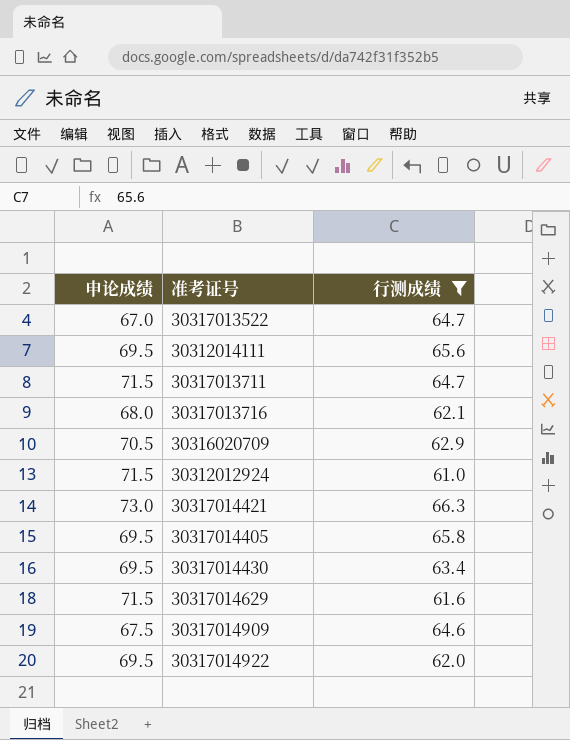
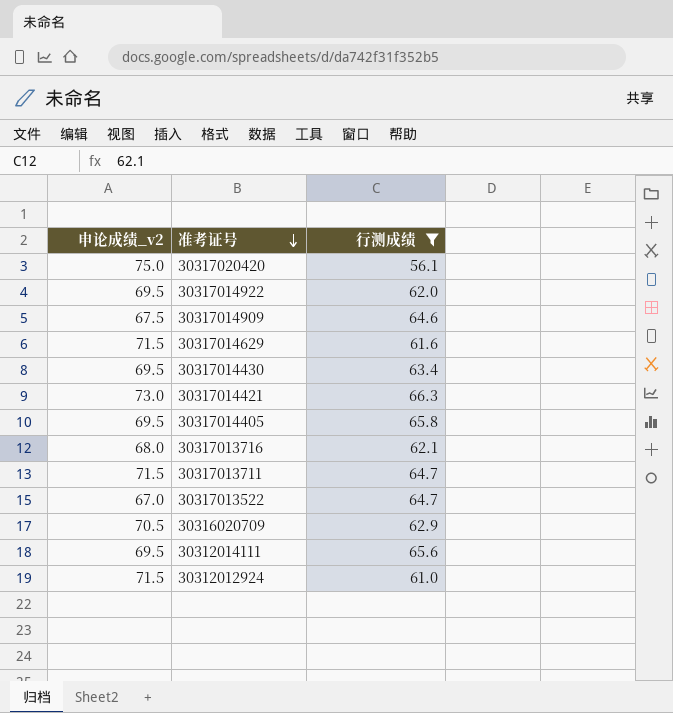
row order: none -> 准考证号 descending
column name: 申论成绩 -> 申论成绩_v2
row 30317020420: none -> 75.0 | 56.1

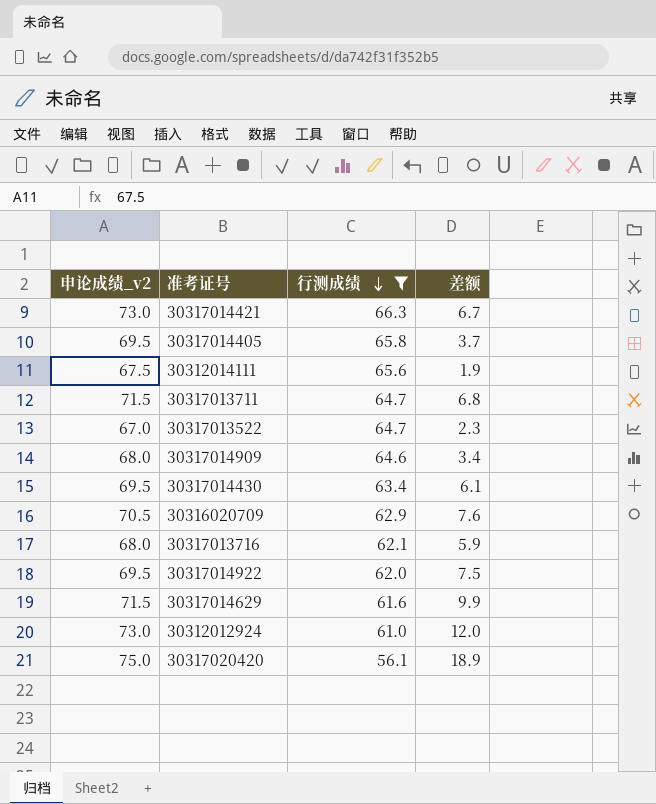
row order: 准考证号 descending -> 行测成绩 descending
column 差额 | formula: none -> [申论成绩_v2] - [行测成绩]
30312014111 | 申论成绩_v2: 69.5 -> 67.5
30317014909 | 申论成绩_v2: 67.5 -> 68.0
30312012924 | 申论成绩_v2: 71.5 -> 73.0

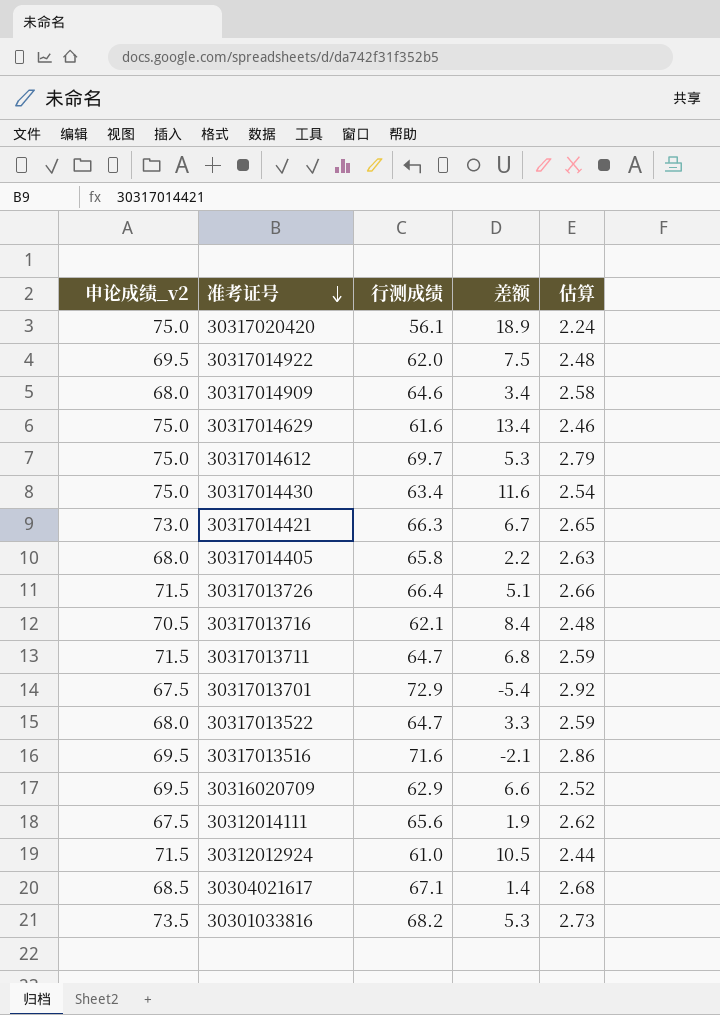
filter: 行测成绩 <= 66.3 -> none
row order: 行测成绩 descending -> 准考证号 descending
column 估算 | formula: none -> [行测成绩] * 0.04
30317014629 | 申论成绩_v2: 71.5 -> 75.0
30317014629 | 差额: 9.9 -> 13.4
30317014430 | 申论成绩_v2: 69.5 -> 75.0
30317014430 | 差额: 6.1 -> 11.6
30317014405 | 申论成绩_v2: 69.5 -> 68.0
30317014405 | 差额: 3.7 -> 2.2
30317013716 | 申论成绩_v2: 68.0 -> 70.5
30317013716 | 差额: 5.9 -> 8.4
30317013522 | 申论成绩_v2: 67.0 -> 68.0
30317013522 | 差额: 2.3 -> 3.3
30316020709 | 申论成绩_v2: 70.5 -> 69.5
30316020709 | 差额: 7.6 -> 6.6
30312012924 | 申论成绩_v2: 73.0 -> 71.5
30312012924 | 差额: 12.0 -> 10.5

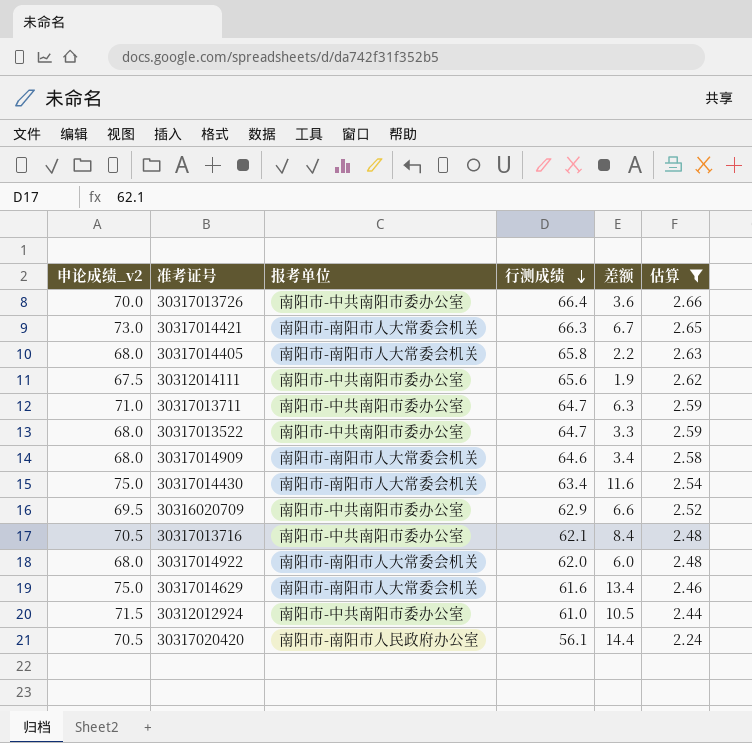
filter: none -> 估算 <= 2.66
row order: 准考证号 descending -> 行测成绩 descending
column 报考单位 | position: none -> 3
30317013726 | 申论成绩_v2: 71.5 -> 70.0
30317013726 | 差额: 5.1 -> 3.6
30317013711 | 申论成绩_v2: 71.5 -> 71.0
30317013711 | 差额: 6.8 -> 6.3
30317014922 | 申论成绩_v2: 69.5 -> 68.0
30317014922 | 差额: 7.5 -> 6.0
30317020420 | 申论成绩_v2: 75.0 -> 70.5
30317020420 | 差额: 18.9 -> 14.4

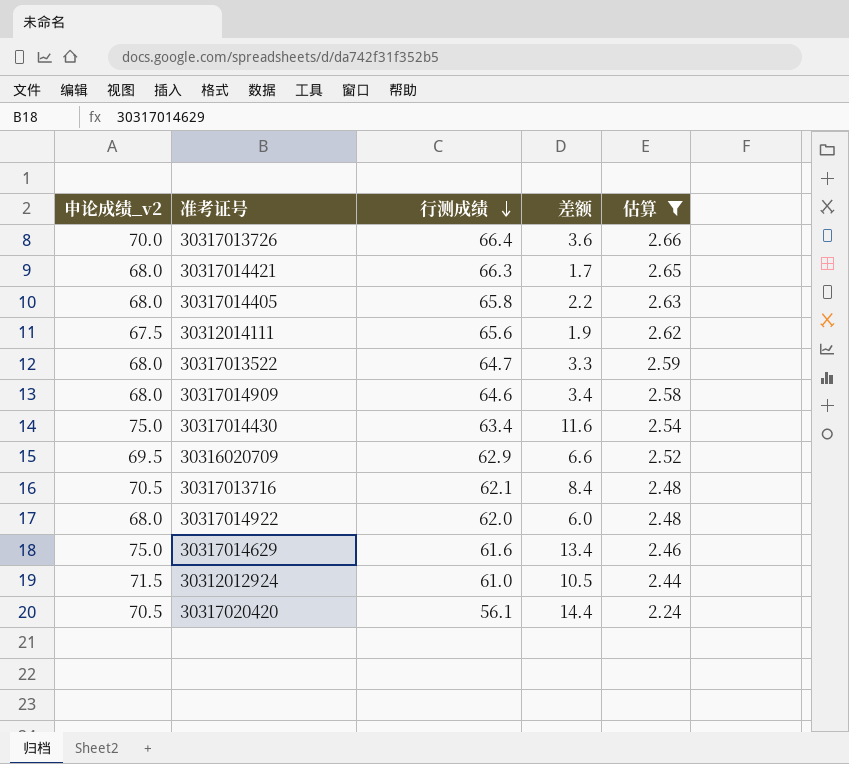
column 报考单位 | position: 3 -> none
row 30317013711: 71.0 | 南阳市-中共南阳市委办公室 | 64.7 | 6.3 | 2.59 -> none
30317014421 | 申论成绩_v2: 73.0 -> 68.0
30317014421 | 差额: 6.7 -> 1.7

